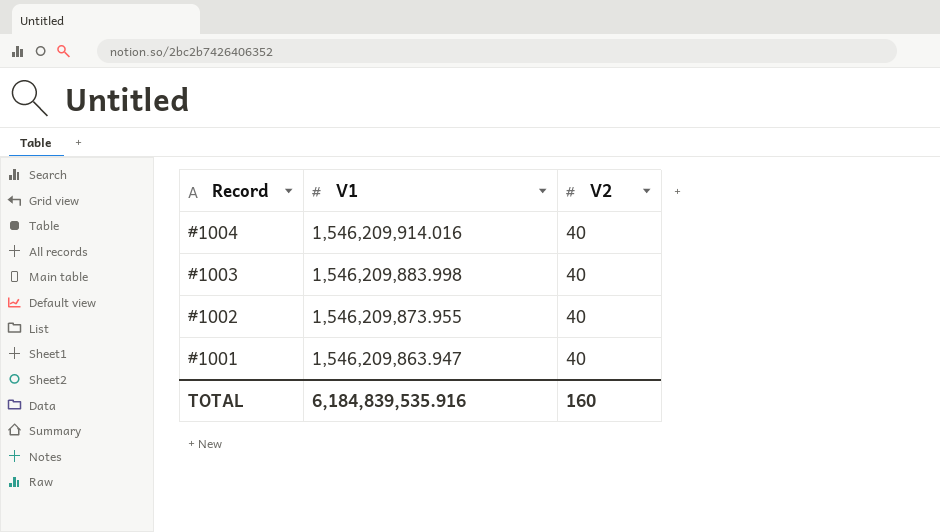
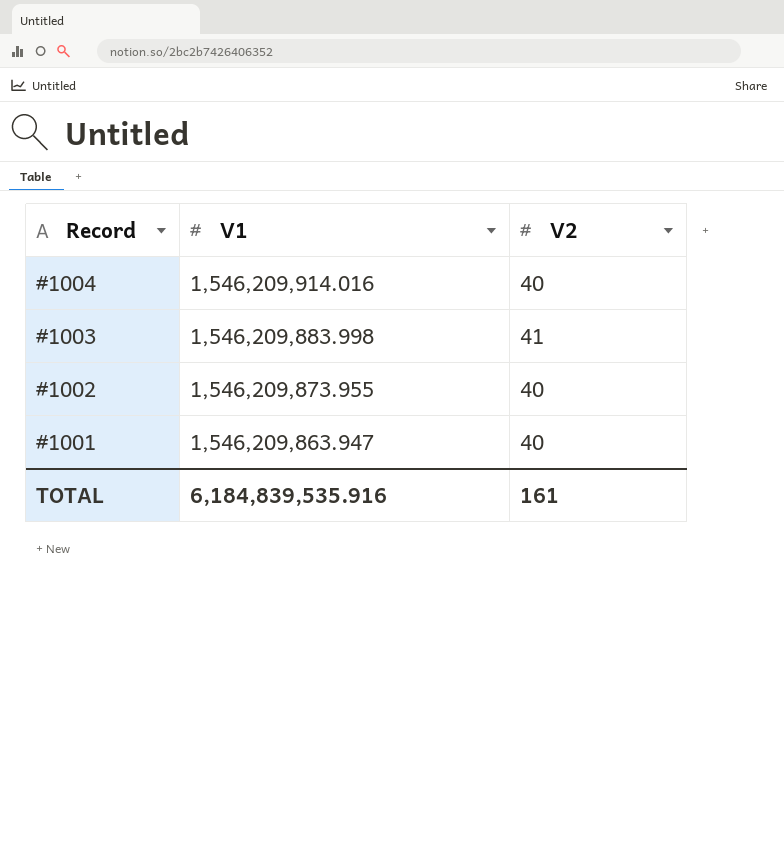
#1003 | V2: 40 -> 41
TOTAL | V2: 160 -> 161

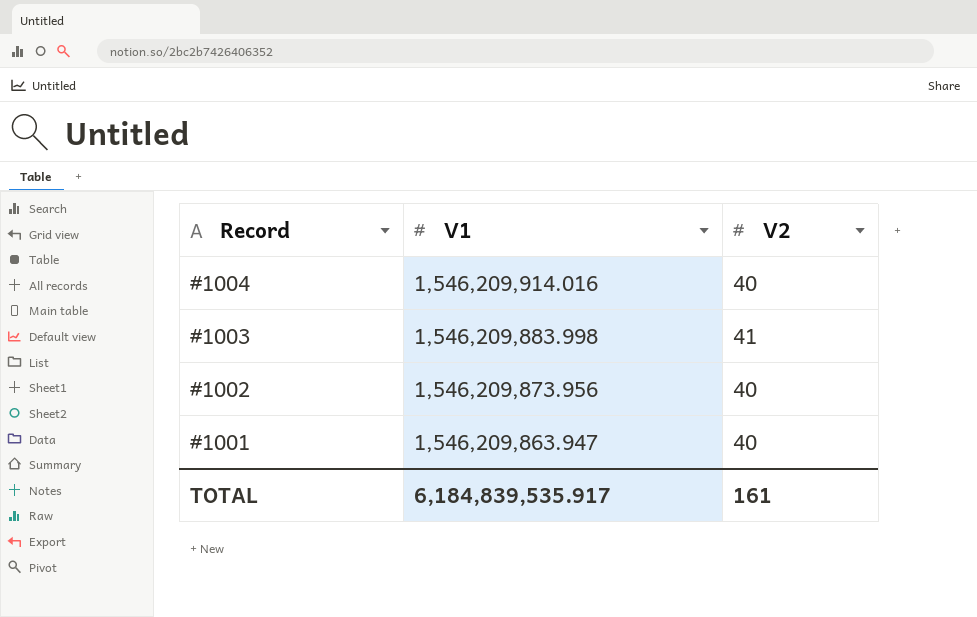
#1002 | V1: 1,546,209,873.955 -> 1,546,209,873.956
TOTAL | V1: 6,184,839,535.916 -> 6,184,839,535.917

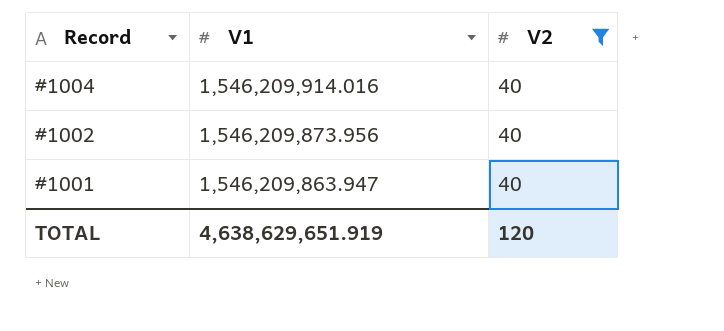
filter: none -> V2 = 40
TOTAL | V1: 6,184,839,535.917 -> 4,638,629,651.919
TOTAL | V2: 161 -> 120

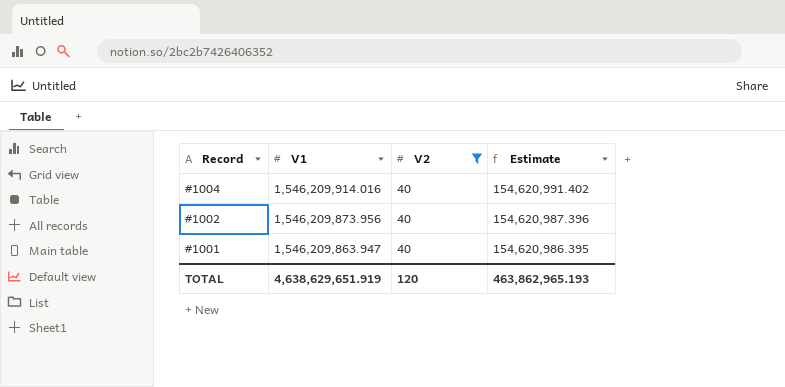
column Estimate | formula: none -> [V1] * 0.1

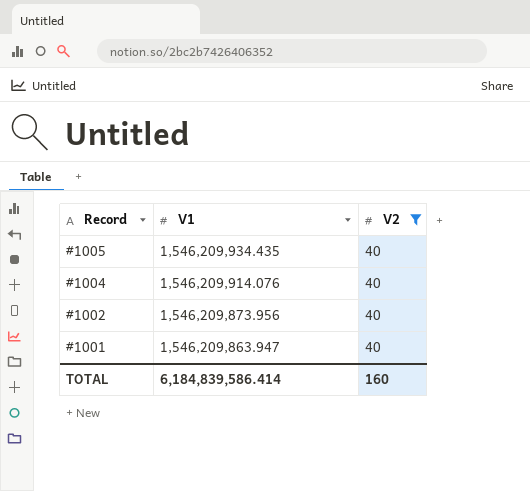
column Estimate | formula: [V1] * 0.1 -> none
row #1005: none -> 1,546,209,934.435 | 40
#1004 | V1: 1,546,209,914.016 -> 1,546,209,914.076
TOTAL | V1: 4,638,629,651.919 -> 6,184,839,586.414
TOTAL | V2: 120 -> 160

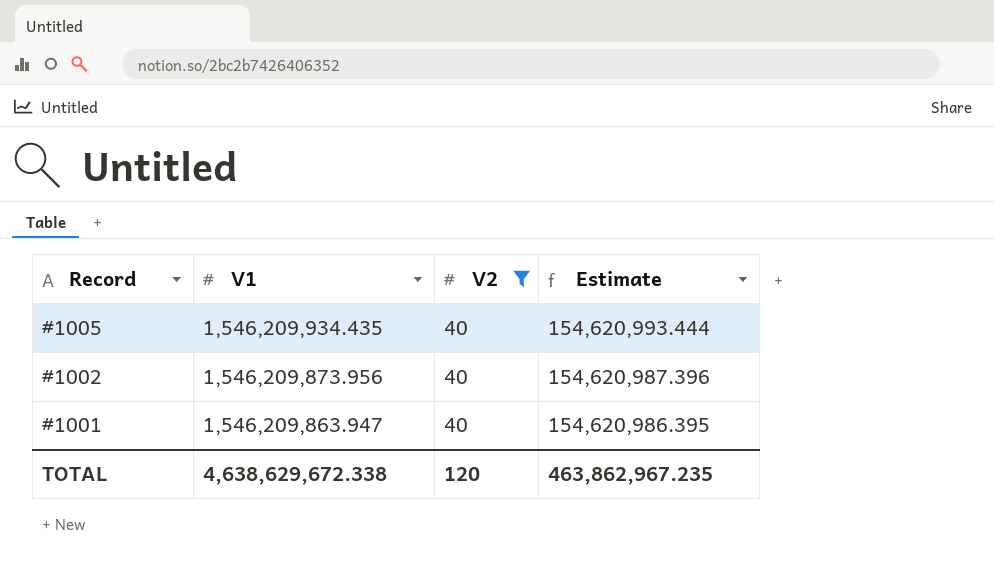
column Estimate | formula: none -> [V1] * 0.1
row #1004: 1,546,209,914.076 | 40 -> none
TOTAL | V1: 6,184,839,586.414 -> 4,638,629,672.338
TOTAL | V2: 160 -> 120

